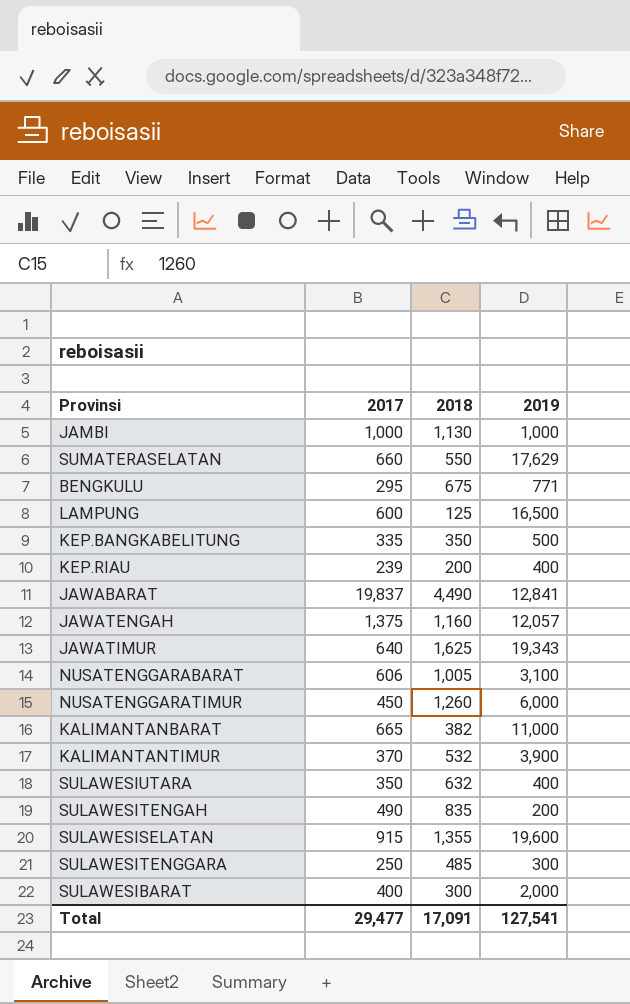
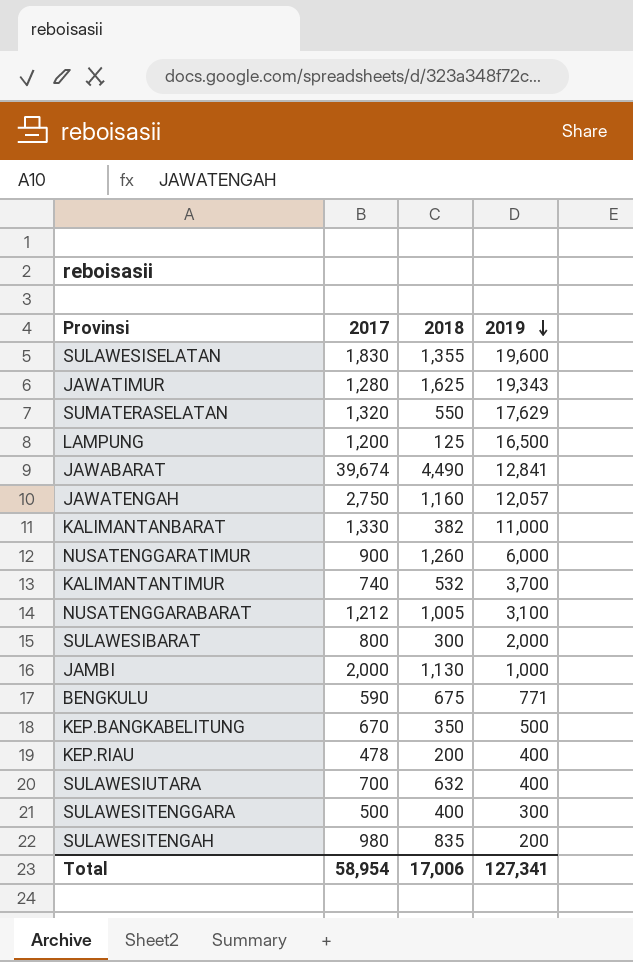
row order: none -> 2019 descending
SULAWESISELATAN | 2017: 915 -> 1,830
JAWATIMUR | 2017: 640 -> 1,280
SUMATERASELATAN | 2017: 660 -> 1,320
LAMPUNG | 2017: 600 -> 1,200
JAWABARAT | 2017: 19,837 -> 39,674
JAWATENGAH | 2017: 1,375 -> 2,750
KALIMANTANBARAT | 2017: 665 -> 1,330
NUSATENGGARATIMUR | 2017: 450 -> 900
KALIMANTANTIMUR | 2017: 370 -> 740
KALIMANTANTIMUR | 2019: 3,900 -> 3,700
NUSATENGGARABARAT | 2017: 606 -> 1,212
SULAWESIBARAT | 2017: 400 -> 800
JAMBI | 2017: 1,000 -> 2,000
BENGKULU | 2017: 295 -> 590
KEP.BANGKABELITUNG | 2017: 335 -> 670
KEP.RIAU | 2017: 239 -> 478
SULAWESIUTARA | 2017: 350 -> 700
SULAWESITENGGARA | 2017: 250 -> 500
SULAWESITENGGARA | 2018: 485 -> 400
SULAWESITENGAH | 2017: 490 -> 980
Total | 2017: 29,477 -> 58,954
Total | 2018: 17,091 -> 17,006
Total | 2019: 127,541 -> 127,341

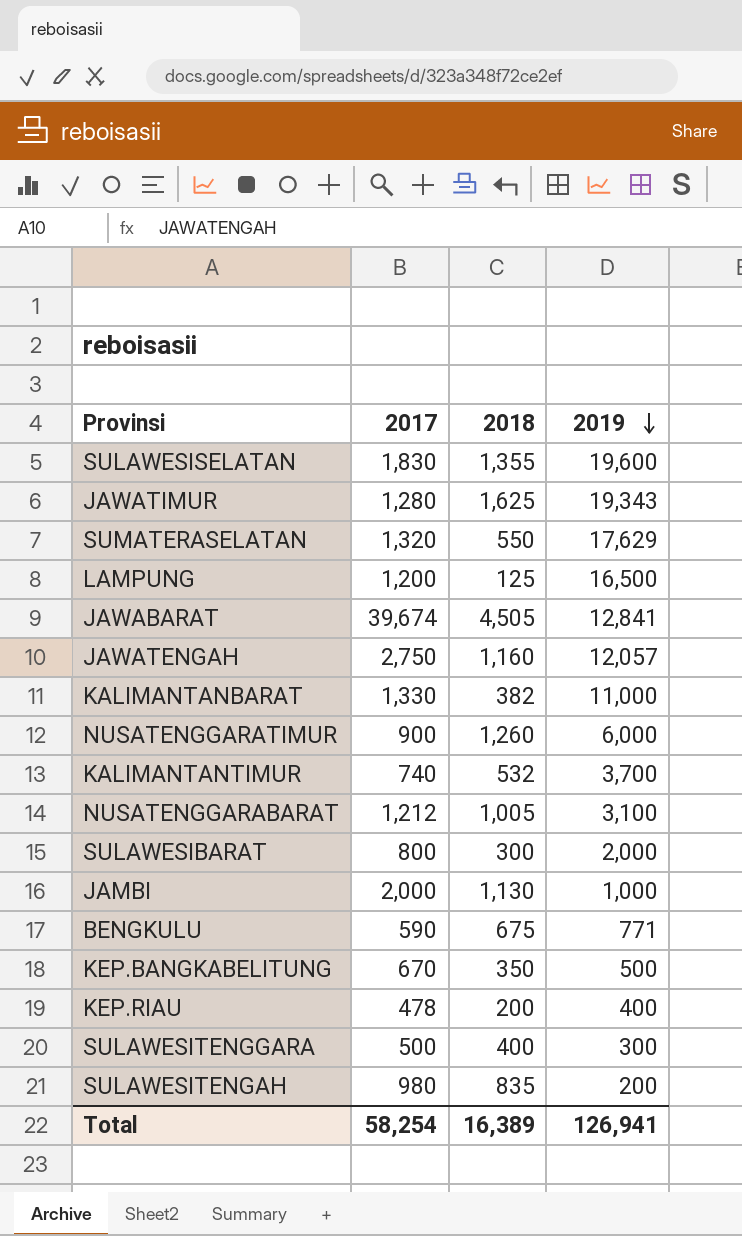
row SULAWESIUTARA: 700 | 632 | 400 -> none
JAWABARAT | 2018: 4,490 -> 4,505
Total | 2017: 58,954 -> 58,254
Total | 2018: 17,006 -> 16,389
Total | 2019: 127,341 -> 126,941

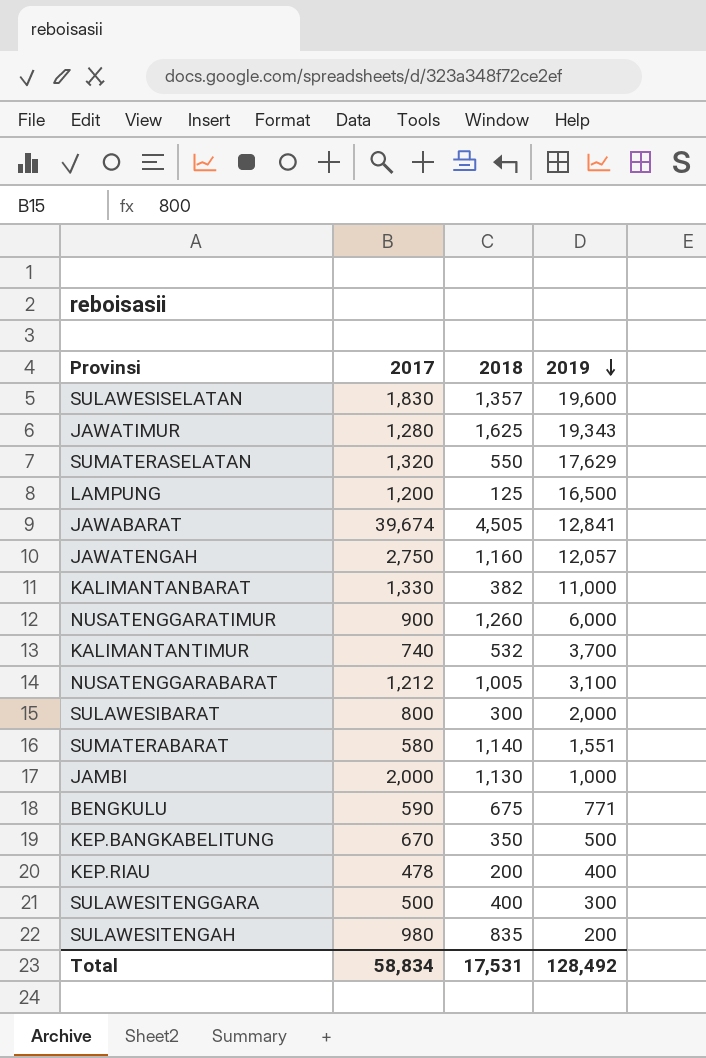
SULAWESISELATAN | 2018: 1,355 -> 1,357
row SUMATERABARAT: none -> 580 | 1,140 | 1,551
Total | 2017: 58,254 -> 58,834
Total | 2018: 16,389 -> 17,531
Total | 2019: 126,941 -> 128,492

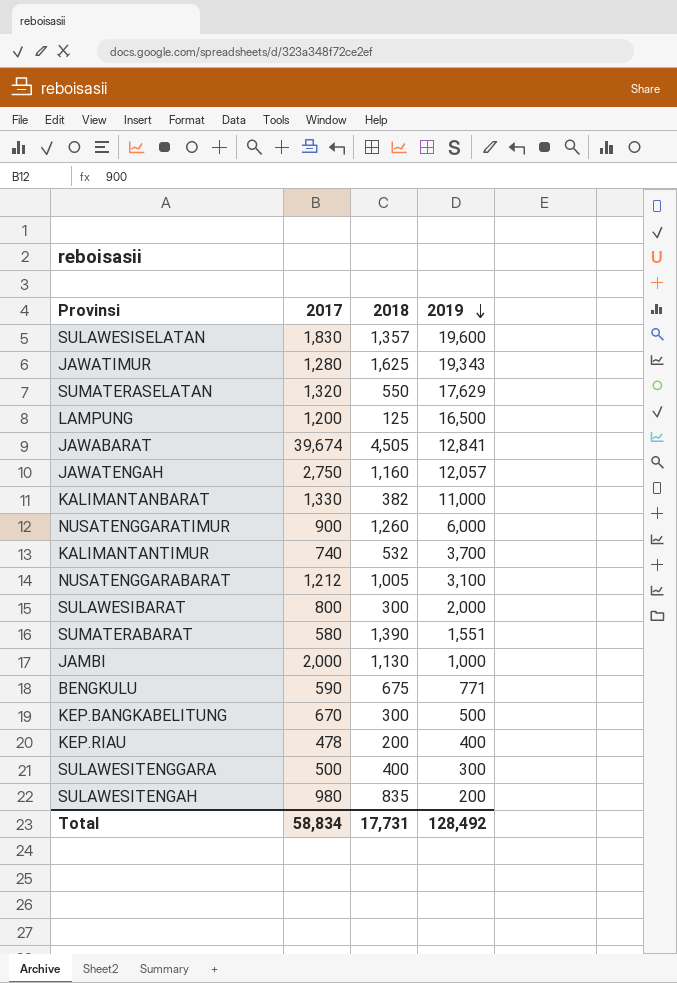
SUMATERABARAT | 2018: 1,140 -> 1,390
KEP.BANGKABELITUNG | 2018: 350 -> 300
Total | 2018: 17,531 -> 17,731

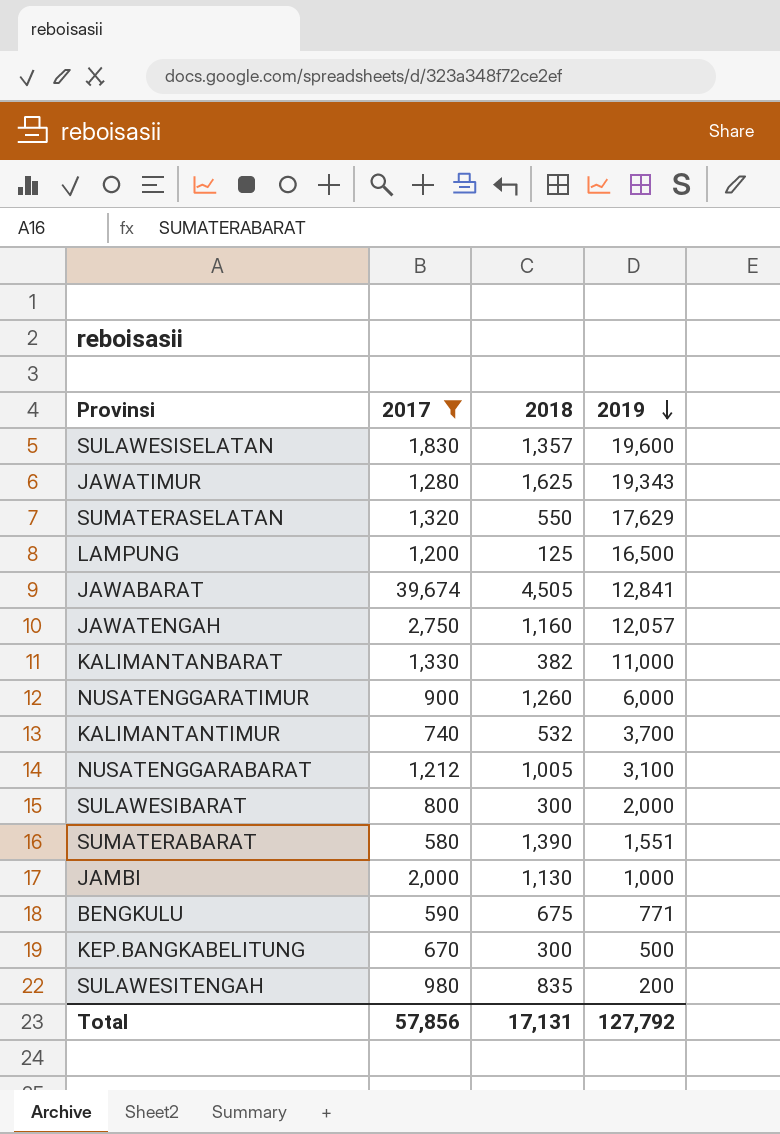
filter: none -> 2017 >= 580
Total | 2017: 58,834 -> 57,856
Total | 2018: 17,731 -> 17,131
Total | 2019: 128,492 -> 127,792

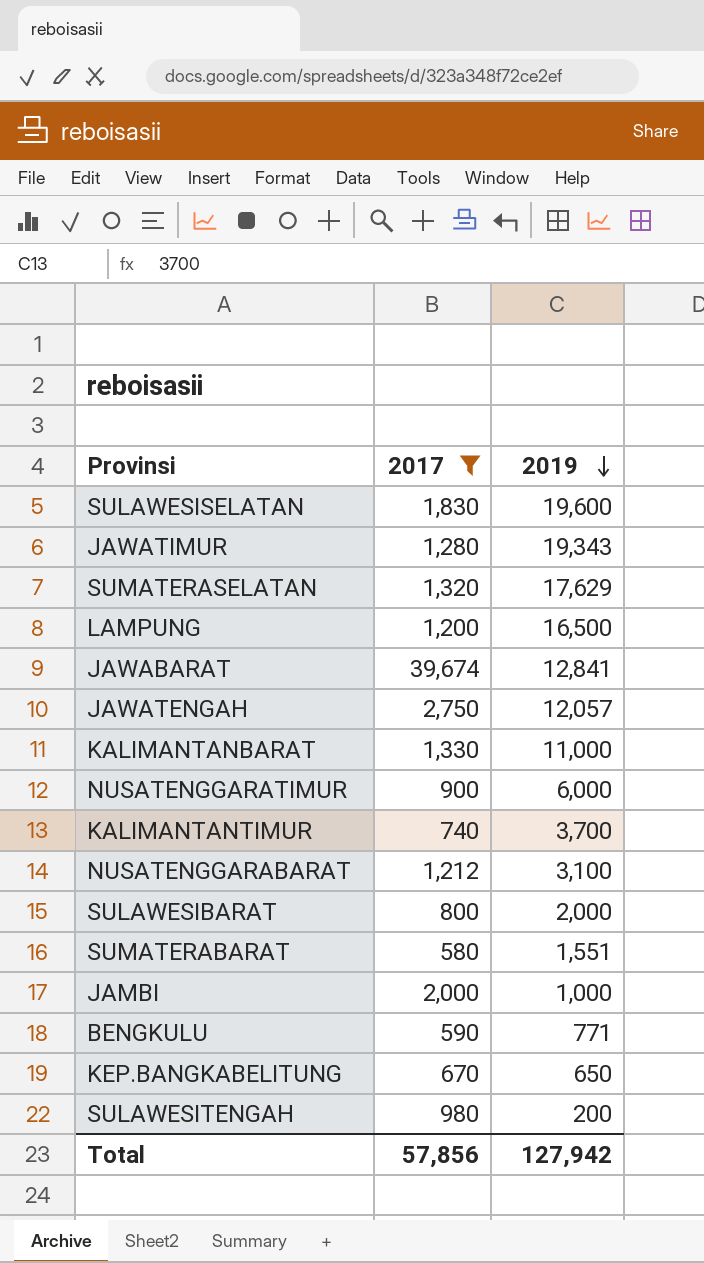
column 2018 | position: 3 -> none
KEP.BANGKABELITUNG | 2019: 500 -> 650
Total | 2019: 127,792 -> 127,942

